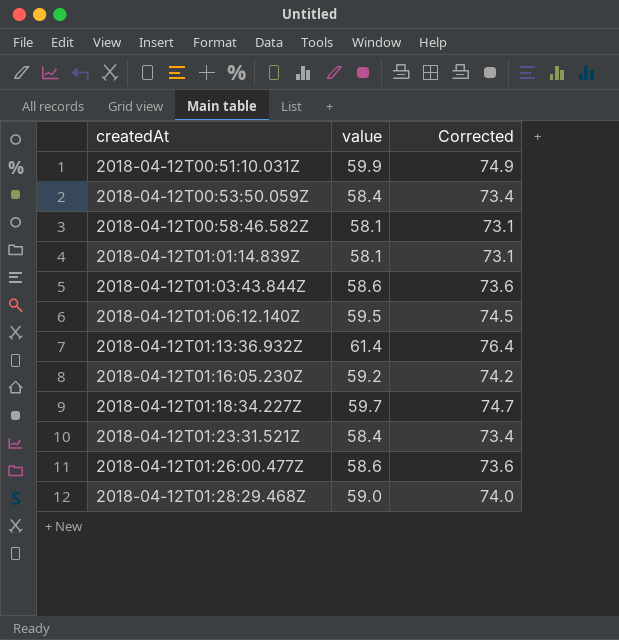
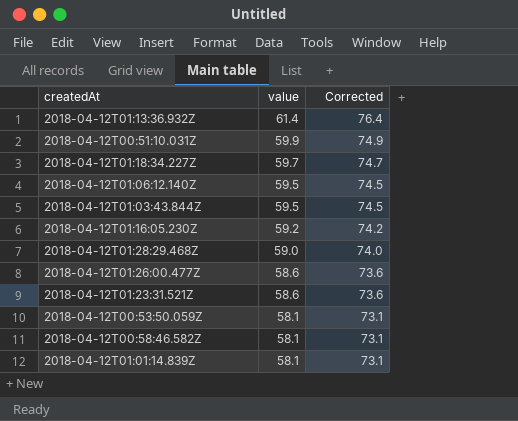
row order: createdAt ascending -> value descending
2018-04-12T01:03:43.844Z | value: 58.6 -> 59.5
2018-04-12T01:03:43.844Z | Corrected: 73.6 -> 74.5
2018-04-12T01:23:31.521Z | value: 58.4 -> 58.6
2018-04-12T01:23:31.521Z | Corrected: 73.4 -> 73.6
2018-04-12T00:53:50.059Z | value: 58.4 -> 58.1
2018-04-12T00:53:50.059Z | Corrected: 73.4 -> 73.1

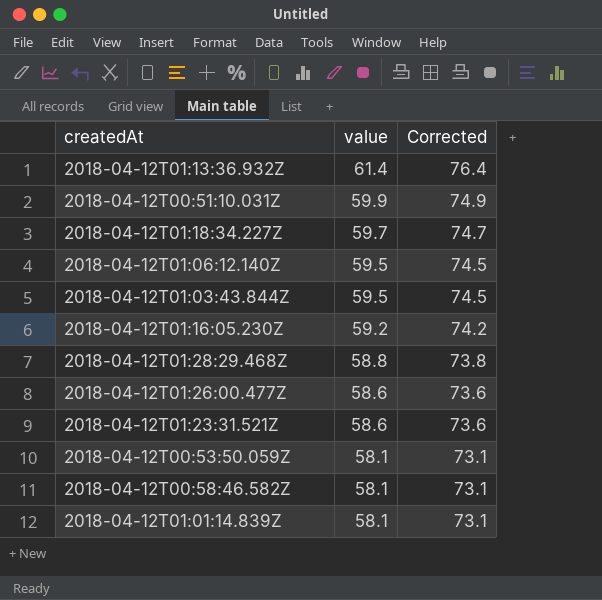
2018-04-12T01:28:29.468Z | value: 59.0 -> 58.8
2018-04-12T01:28:29.468Z | Corrected: 74.0 -> 73.8

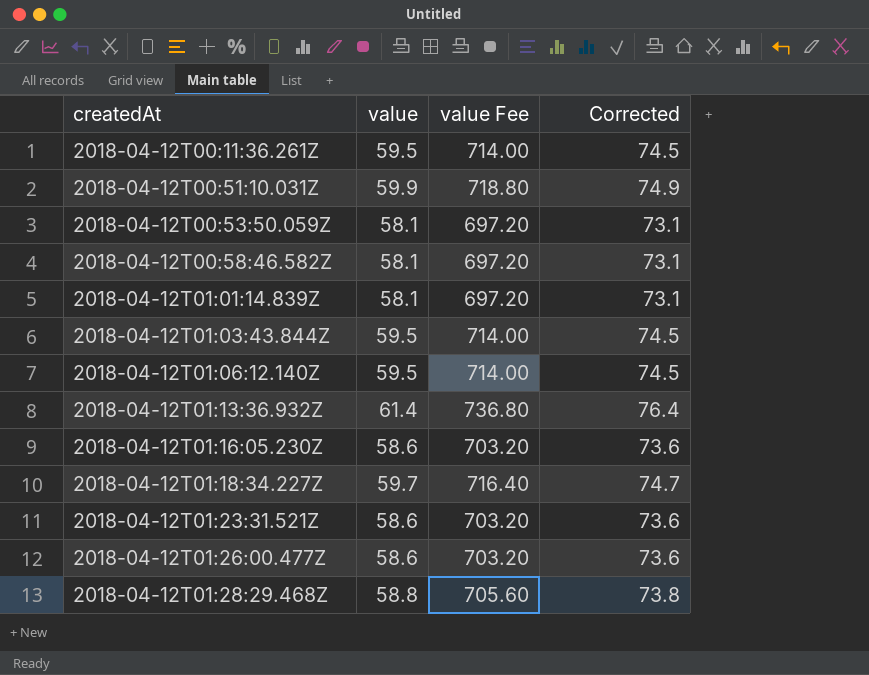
row order: value descending -> createdAt ascending
column value Fee | formula: none -> [value] * 12
row 2018-04-12T00:11:36.261Z: none -> 59.5 | 714.00 | 74.5
2018-04-12T01:16:05.230Z | value: 59.2 -> 58.6
2018-04-12T01:16:05.230Z | Corrected: 74.2 -> 73.6

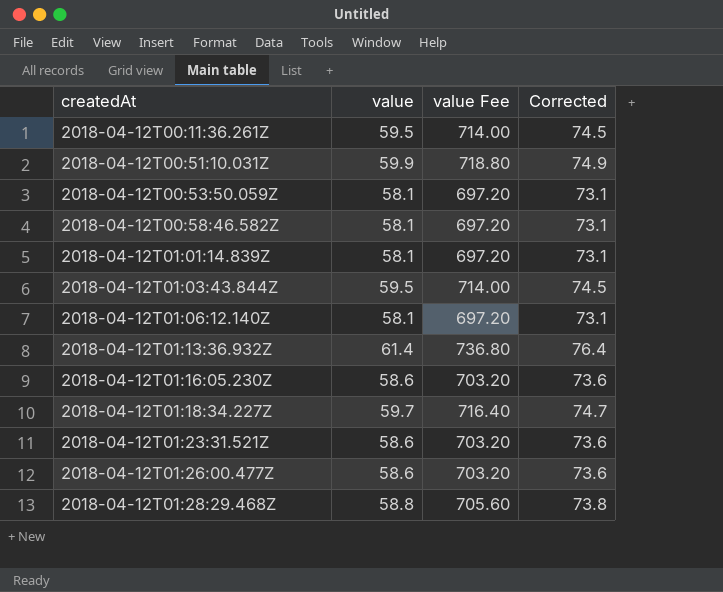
2018-04-12T01:06:12.140Z | value: 59.5 -> 58.1
2018-04-12T01:06:12.140Z | value Fee: 714.00 -> 697.20
2018-04-12T01:06:12.140Z | Corrected: 74.5 -> 73.1

